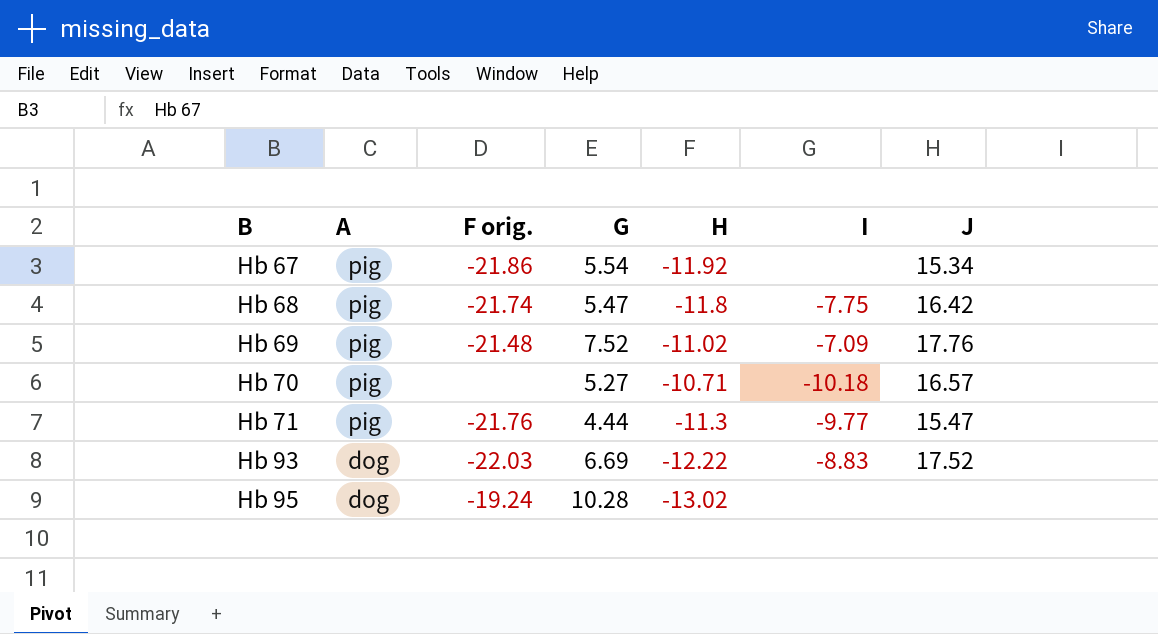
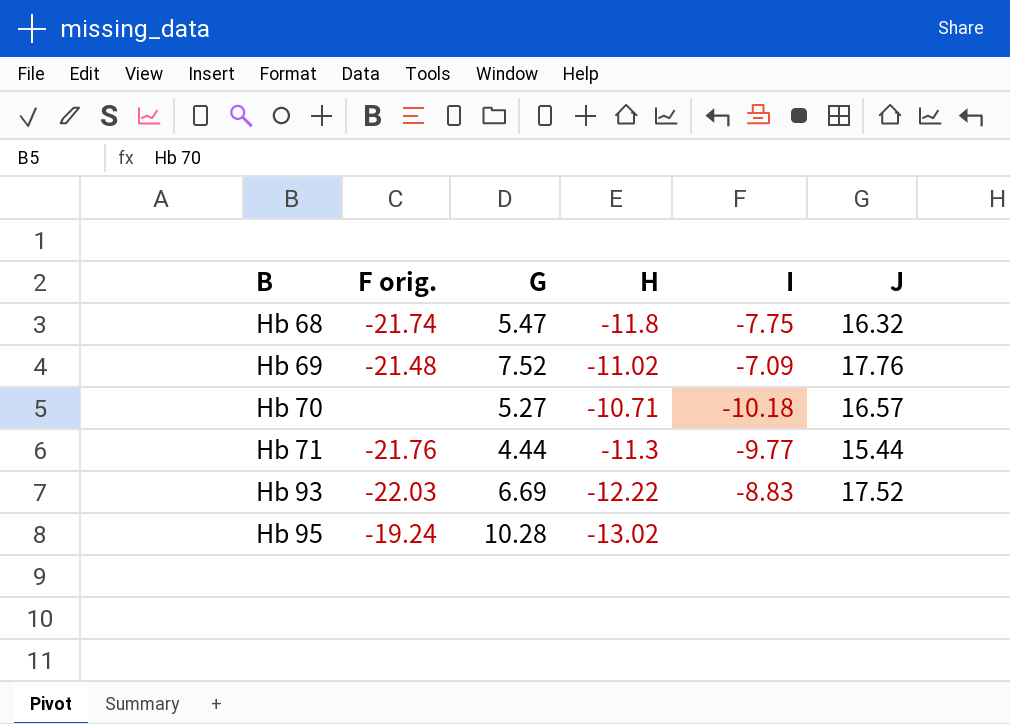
column A | position: 2 -> none
row Hb 67: pig | -21.86 | 5.54 | -11.92 | none | 15.34 -> none
Hb 68 | J: 16.42 -> 16.32
Hb 71 | J: 15.47 -> 15.44

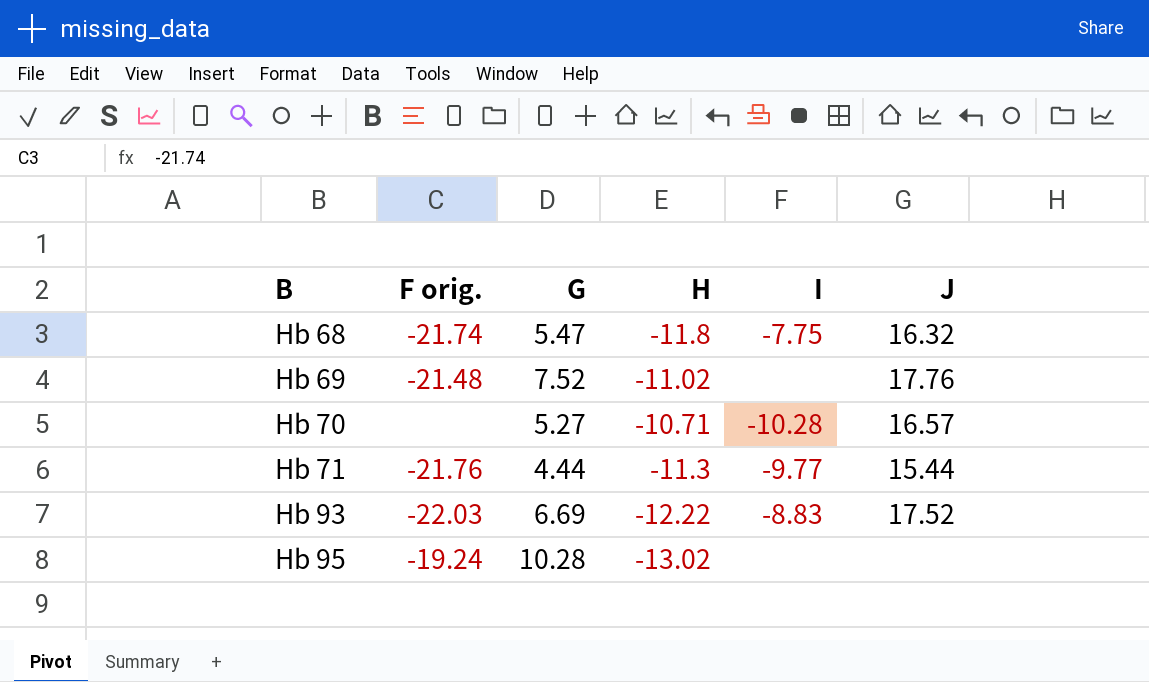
Hb 69 | I: -7.09 -> none
Hb 70 | I: -10.18 -> -10.28

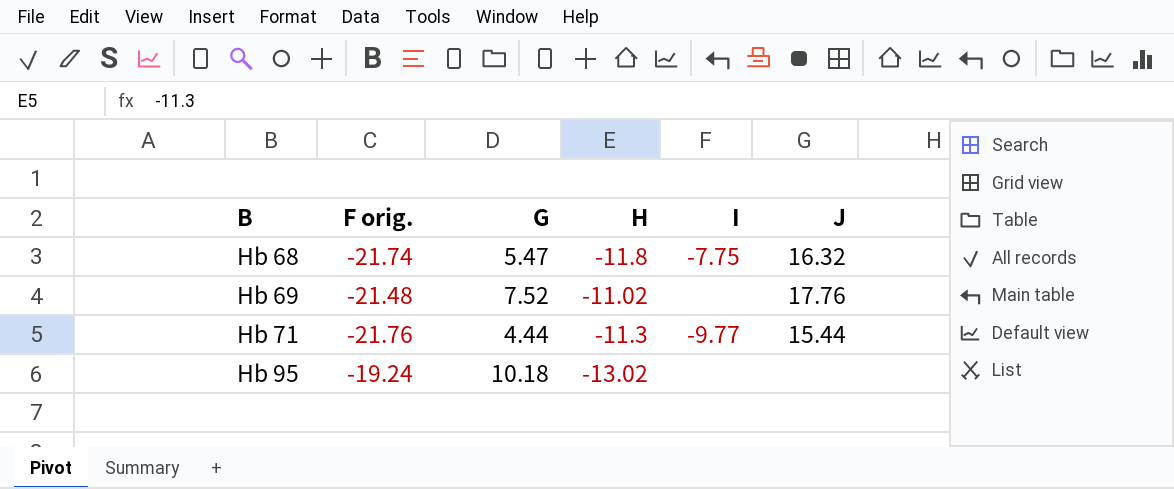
row Hb 70: none | 5.27 | -10.71 | -10.28 | 16.57 -> none
row Hb 93: -22.03 | 6.69 | -12.22 | -8.83 | 17.52 -> none
Hb 95 | G: 10.28 -> 10.18

